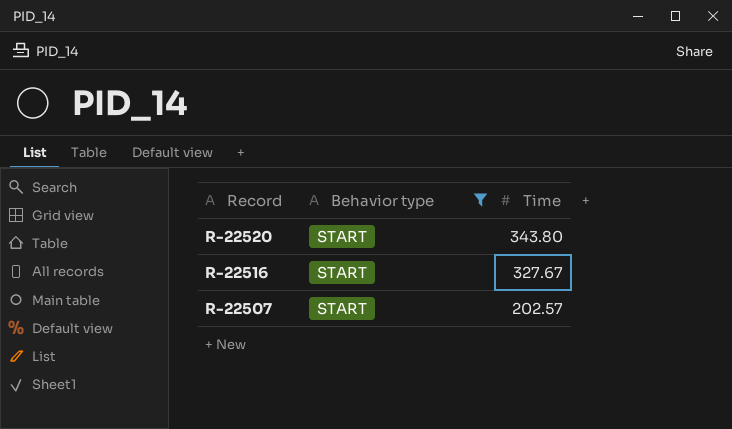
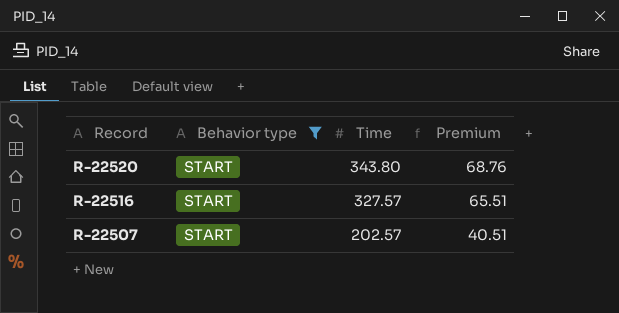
column Premium | formula: none -> [Time] * 0.2
R-22516 | Time: 327.67 -> 327.57

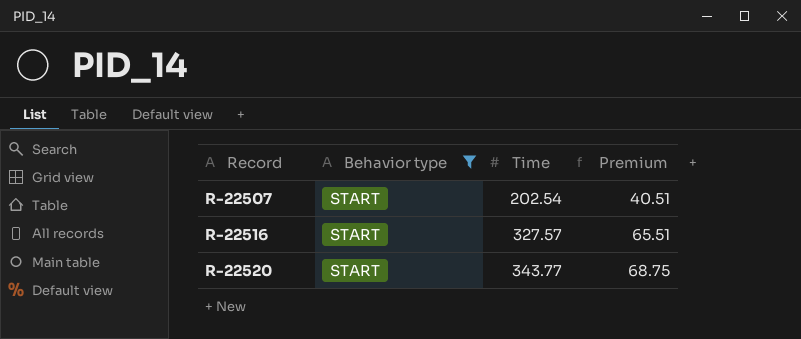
row order: Record descending -> Record ascending
R-22507 | Time: 202.57 -> 202.54
R-22520 | Time: 343.80 -> 343.77
R-22520 | Premium: 68.76 -> 68.75

